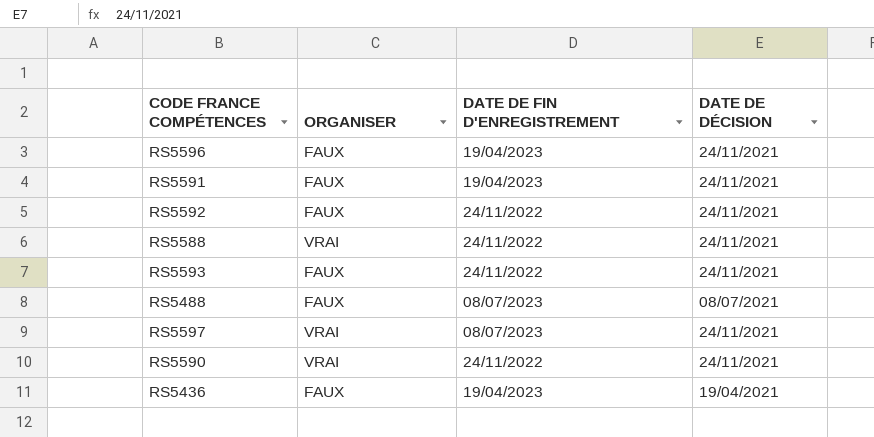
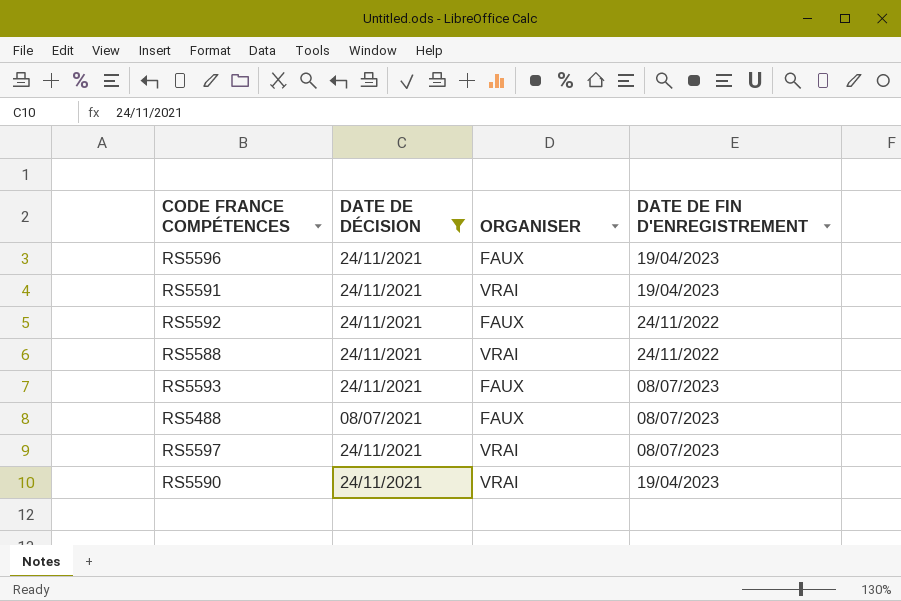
filter: none -> DATE DE DÉCISION != 19/04/2021
column DATE DE DÉCISION | position: 4 -> 2
RS5591 | ORGANISER: FAUX -> VRAI
RS5593 | DATE DE FIN D'ENREGISTREMENT: 24/11/2022 -> 08/07/2023
RS5590 | DATE DE FIN D'ENREGISTREMENT: 24/11/2022 -> 19/04/2023

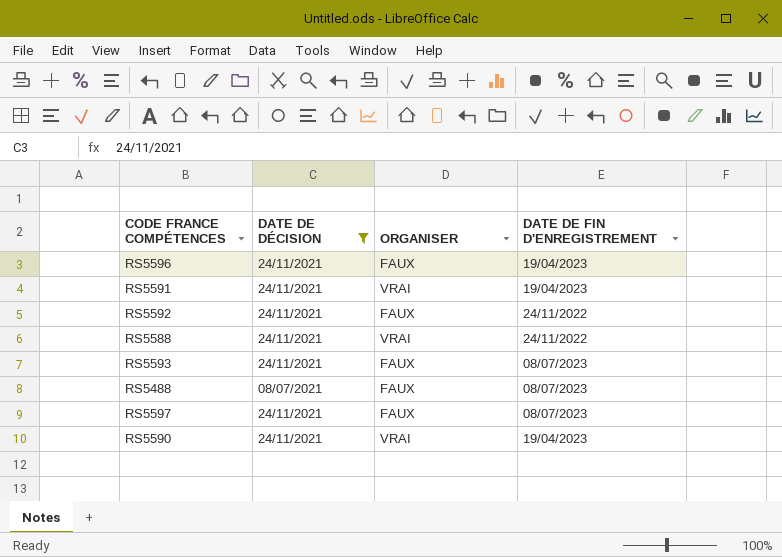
RS5597 | ORGANISER: VRAI -> FAUX

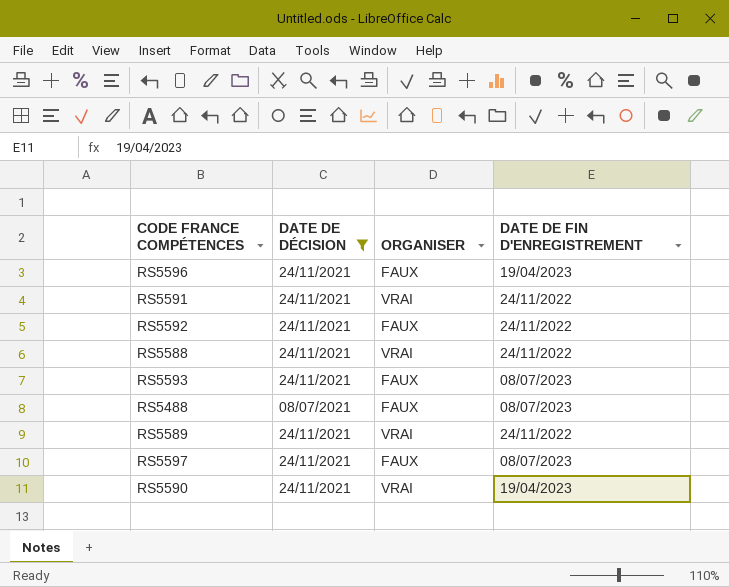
RS5591 | DATE DE FIN D'ENREGISTREMENT: 19/04/2023 -> 24/11/2022
row RS5589: none -> 24/11/2021 | VRAI | 24/11/2022

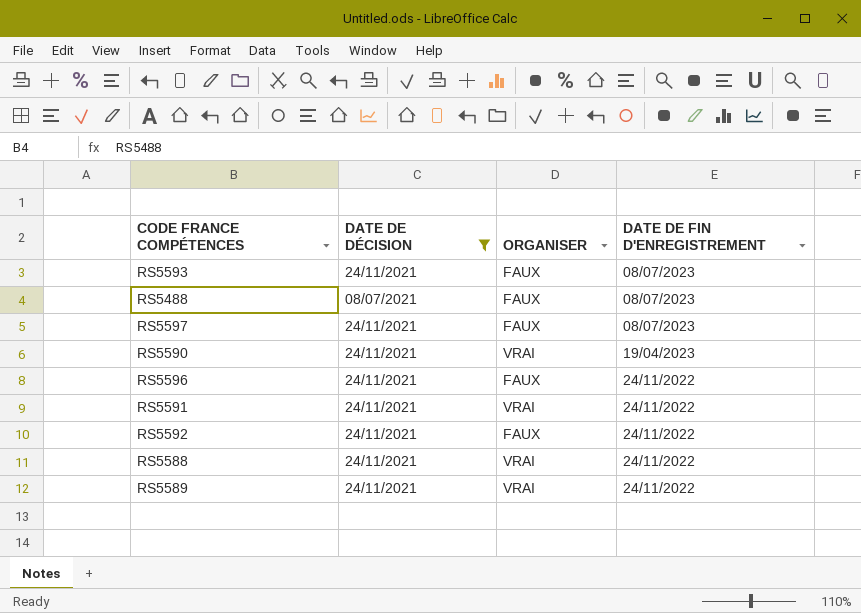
row order: none -> DATE DE FIN D'ENREGISTREMENT descending
RS5596 | DATE DE FIN D'ENREGISTREMENT: 19/04/2023 -> 24/11/2022

